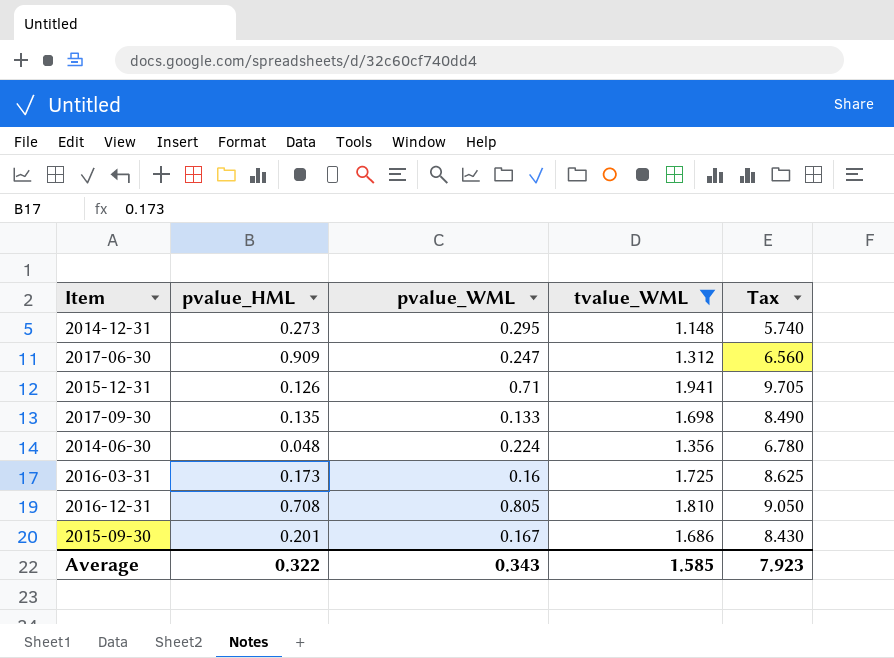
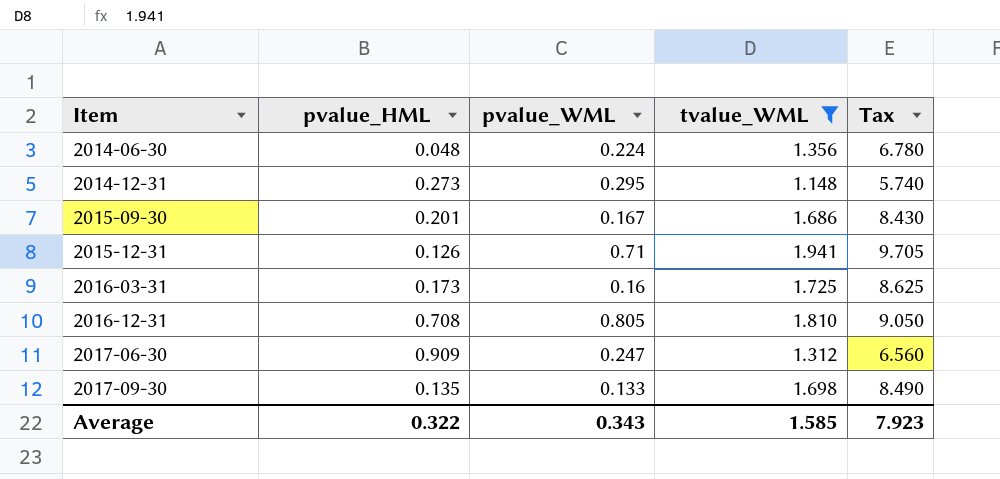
row order: none -> Item ascending

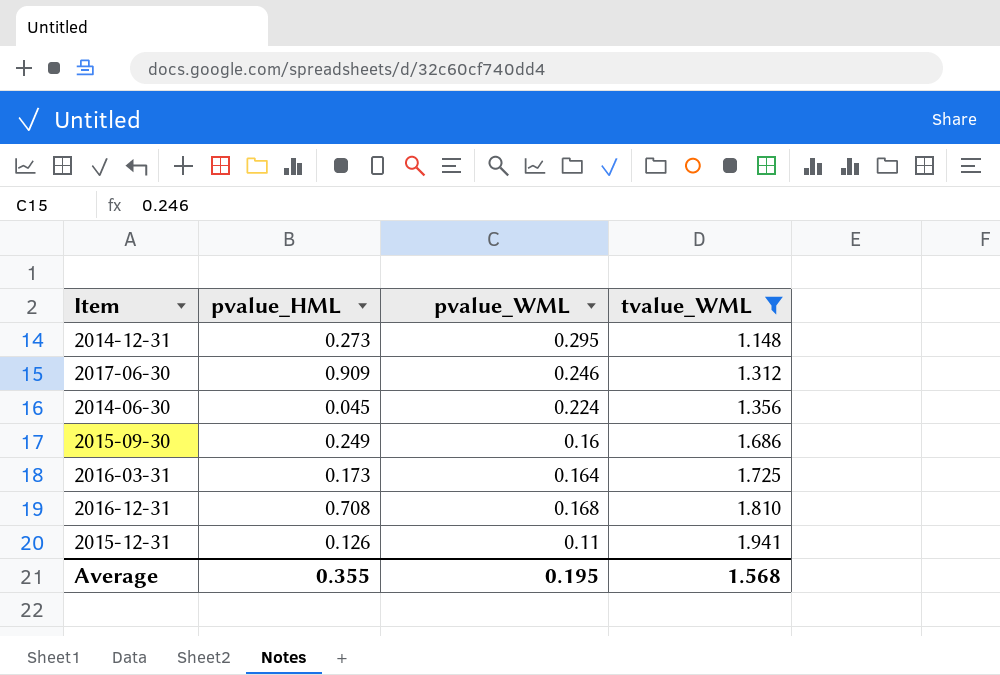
row order: Item ascending -> tvalue_WML ascending
column Tax | formula: [tvalue_WML] * 5 -> none
row 2017-09-30: 0.135 | 0.133 | 1.698 | 8.490 -> none
2017-06-30 | pvalue_WML: 0.247 -> 0.246
2014-06-30 | pvalue_HML: 0.048 -> 0.045
2015-09-30 | pvalue_HML: 0.201 -> 0.249
2015-09-30 | pvalue_WML: 0.167 -> 0.16
2016-03-31 | pvalue_WML: 0.16 -> 0.164
2016-12-31 | pvalue_WML: 0.805 -> 0.168
2015-12-31 | pvalue_WML: 0.71 -> 0.11
Average | pvalue_HML: 0.322 -> 0.355
Average | pvalue_WML: 0.343 -> 0.195
Average | tvalue_WML: 1.585 -> 1.568

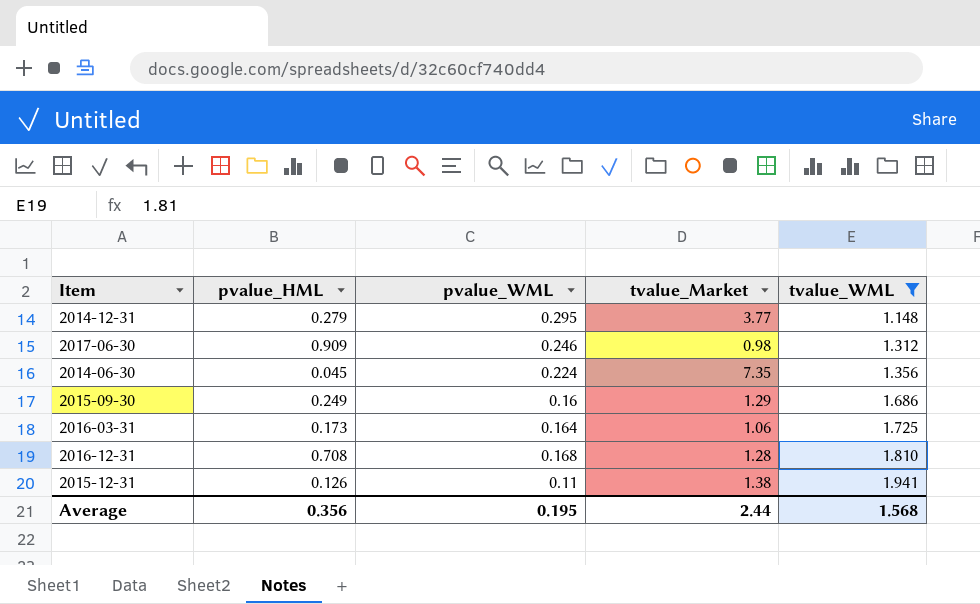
column tvalue_Market | position: none -> 4
2014-12-31 | pvalue_HML: 0.273 -> 0.279
Average | pvalue_HML: 0.355 -> 0.356

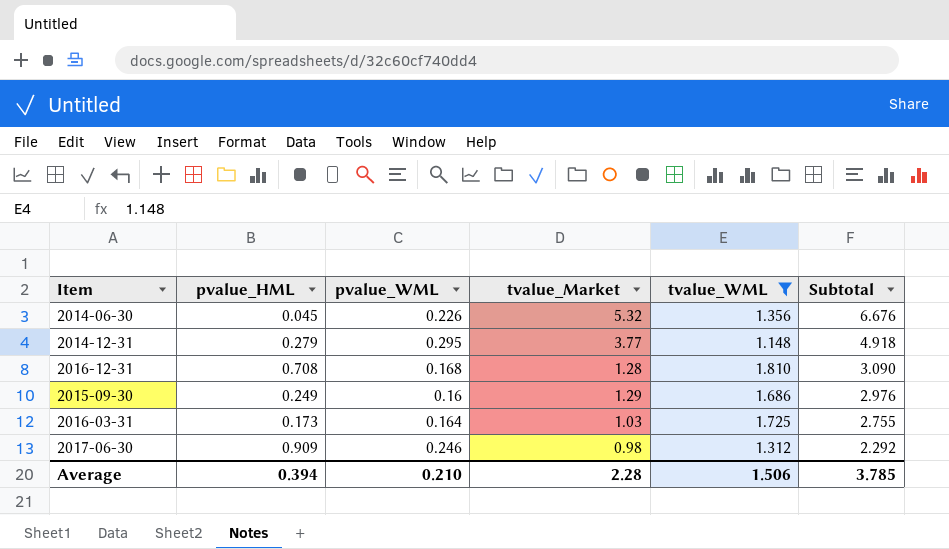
row order: tvalue_WML ascending -> Subtotal descending
column Subtotal | formula: none -> [tvalue_Market] + [tvalue_WML]
row 2015-12-31: 0.126 | 0.11 | 1.38 | 1.941 -> none
2014-06-30 | pvalue_WML: 0.224 -> 0.226
2014-06-30 | tvalue_Market: 7.35 -> 5.32
2016-03-31 | tvalue_Market: 1.06 -> 1.03
Average | pvalue_HML: 0.356 -> 0.394
Average | pvalue_WML: 0.195 -> 0.210
Average | tvalue_Market: 2.44 -> 2.28
Average | tvalue_WML: 1.568 -> 1.506

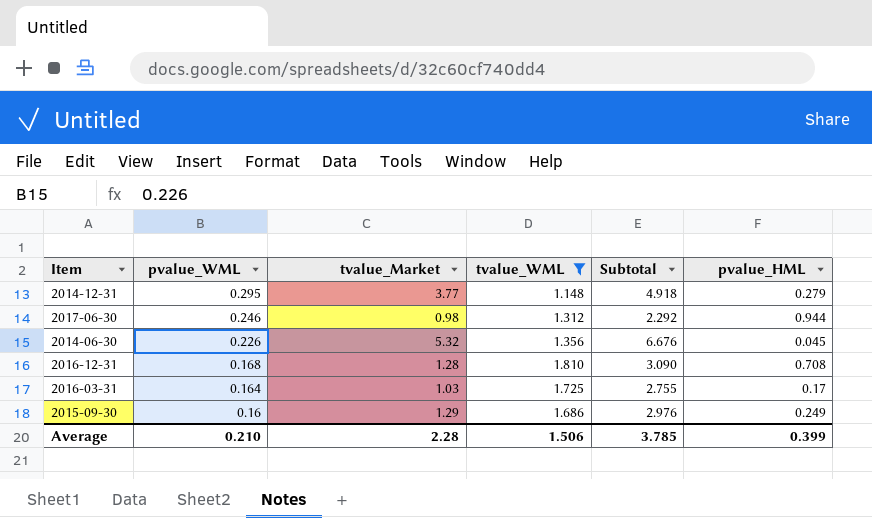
row order: Subtotal descending -> pvalue_WML descending
column pvalue_HML | position: 2 -> 6
2017-06-30 | pvalue_HML: 0.909 -> 0.944
2016-03-31 | pvalue_HML: 0.173 -> 0.17
Average | pvalue_HML: 0.394 -> 0.399

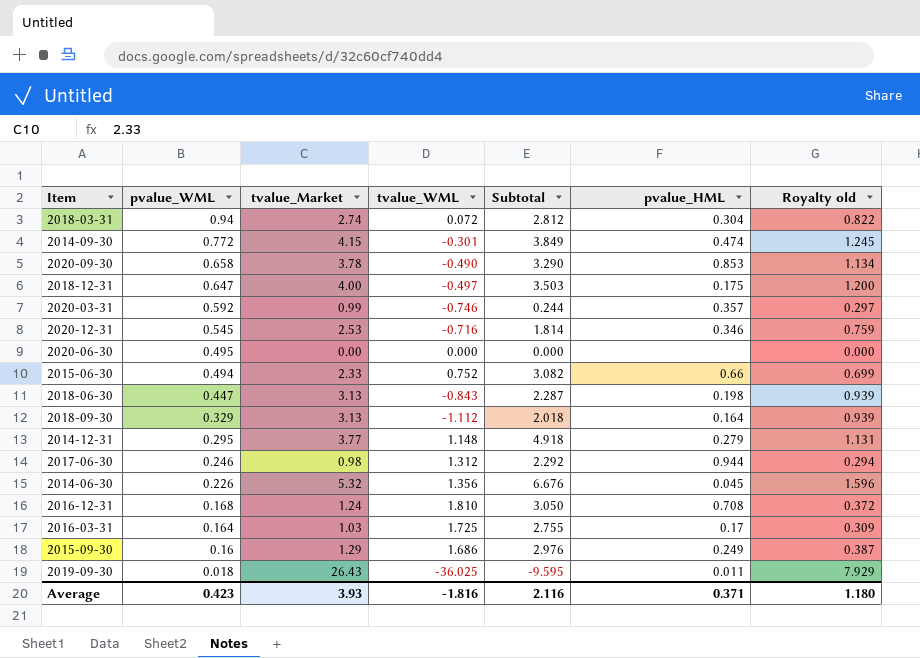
filter: tvalue_WML >= 1.148 -> none
column Royalty old | formula: none -> [tvalue_Market] * 0.3
2016-12-31 | tvalue_Market: 1.28 -> 1.24
2016-12-31 | Subtotal: 3.090 -> 3.050
Average | pvalue_WML: 0.210 -> 0.423
Average | tvalue_Market: 2.28 -> 3.93
Average | tvalue_WML: 1.506 -> -1.816
Average | Subtotal: 3.785 -> 2.116
Average | pvalue_HML: 0.399 -> 0.371

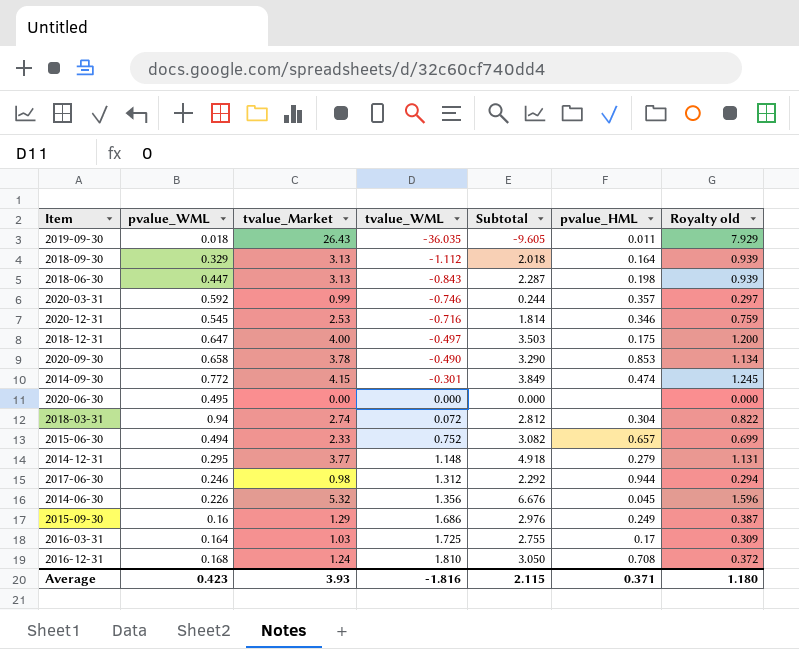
row order: pvalue_WML descending -> tvalue_WML ascending
2019-09-30 | tvalue_WML: -36.025 -> -36.035
2019-09-30 | Subtotal: -9.595 -> -9.605
2015-06-30 | pvalue_HML: 0.66 -> 0.657
Average | Subtotal: 2.116 -> 2.115

